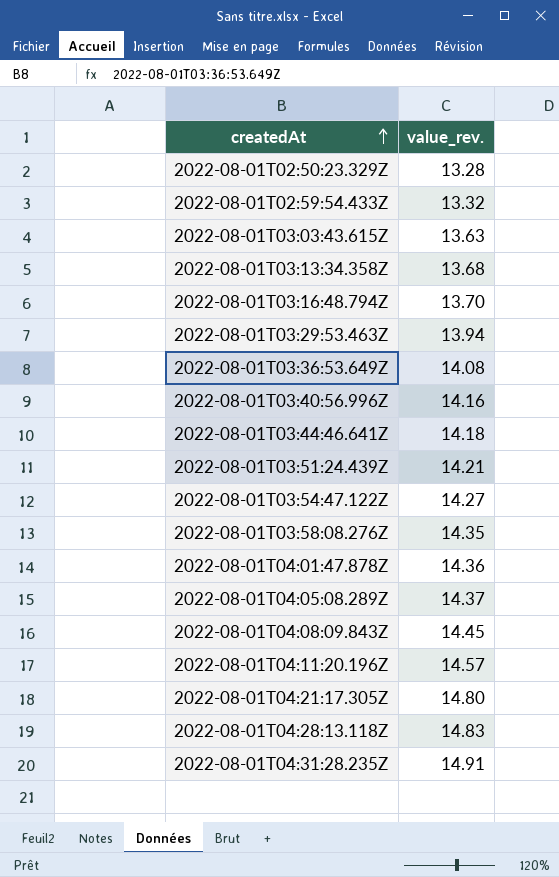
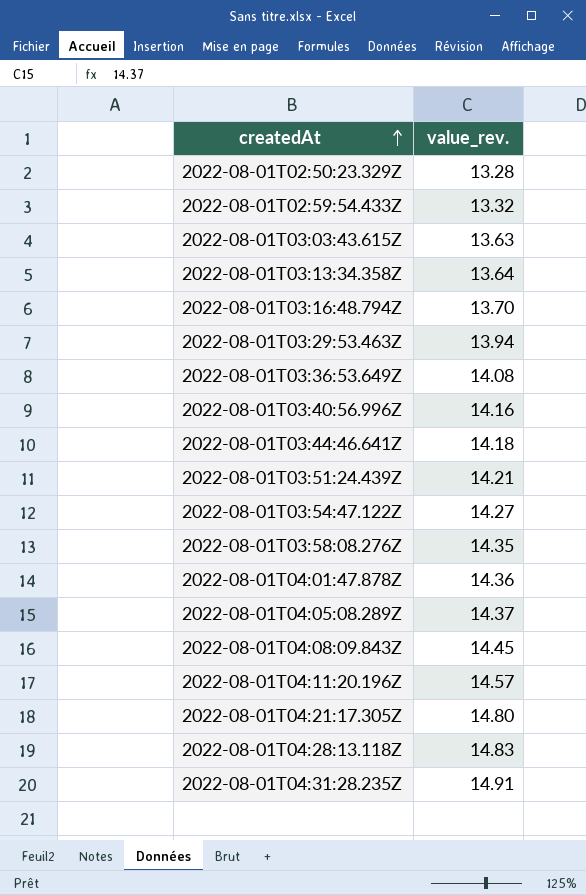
2022-08-01T03:13:34.358Z | value_rev.: 13.68 -> 13.64

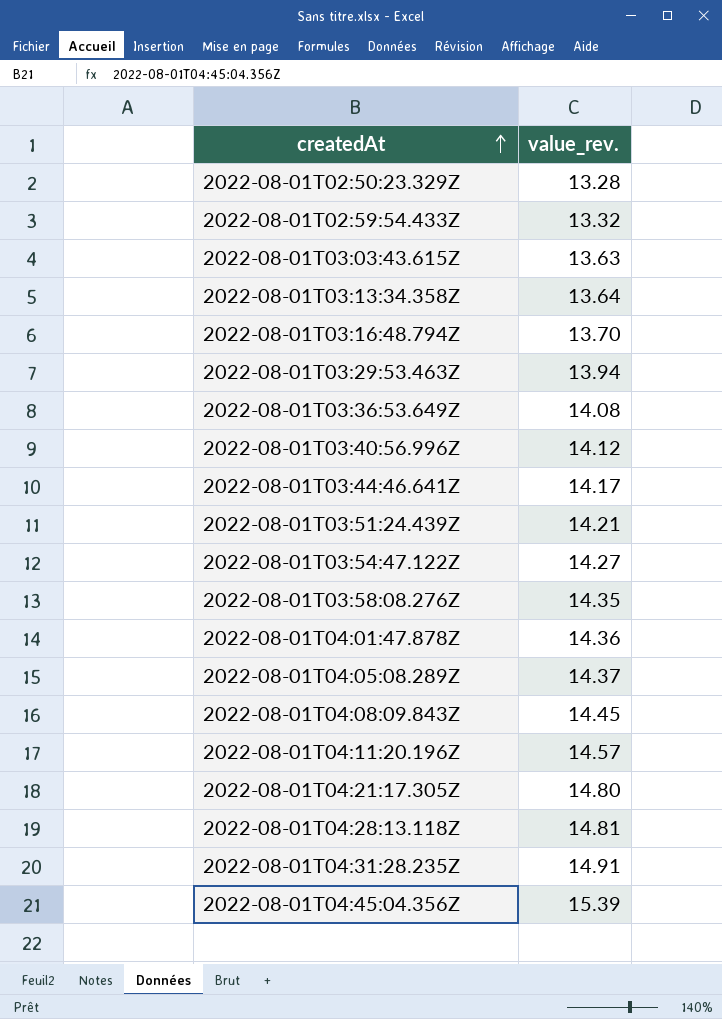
2022-08-01T03:40:56.996Z | value_rev.: 14.16 -> 14.12
2022-08-01T03:44:46.641Z | value_rev.: 14.18 -> 14.17
2022-08-01T04:28:13.118Z | value_rev.: 14.83 -> 14.81
row 2022-08-01T04:45:04.356Z: none -> 15.39

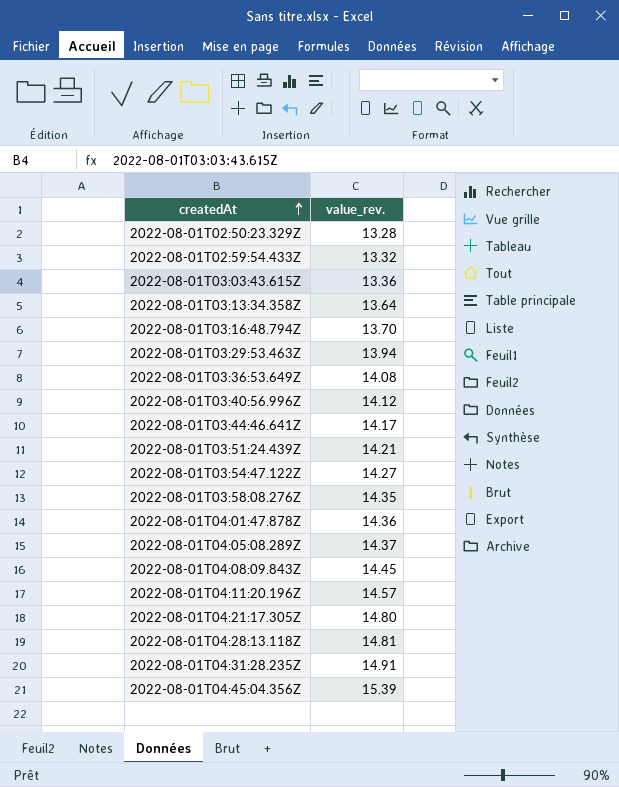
2022-08-01T03:03:43.615Z | value_rev.: 13.63 -> 13.36

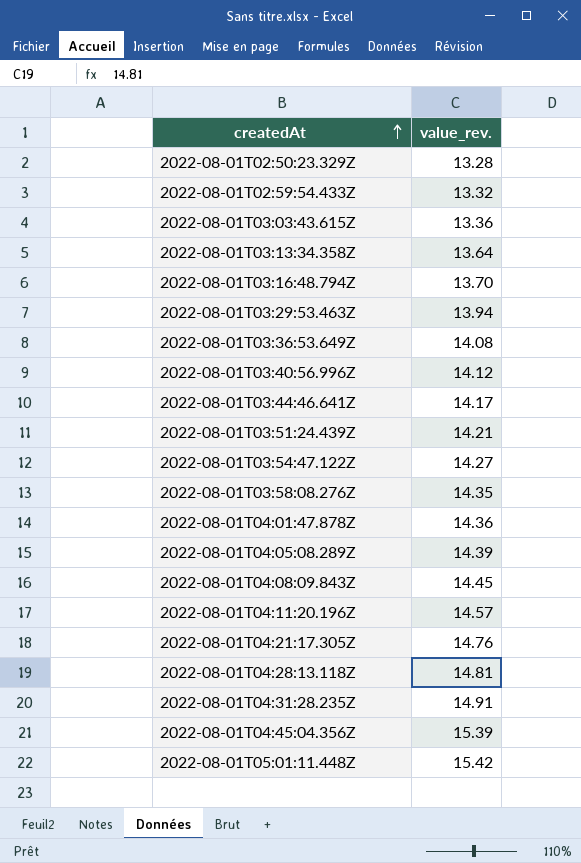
2022-08-01T04:05:08.289Z | value_rev.: 14.37 -> 14.39
2022-08-01T04:21:17.305Z | value_rev.: 14.80 -> 14.76
row 2022-08-01T05:01:11.448Z: none -> 15.42

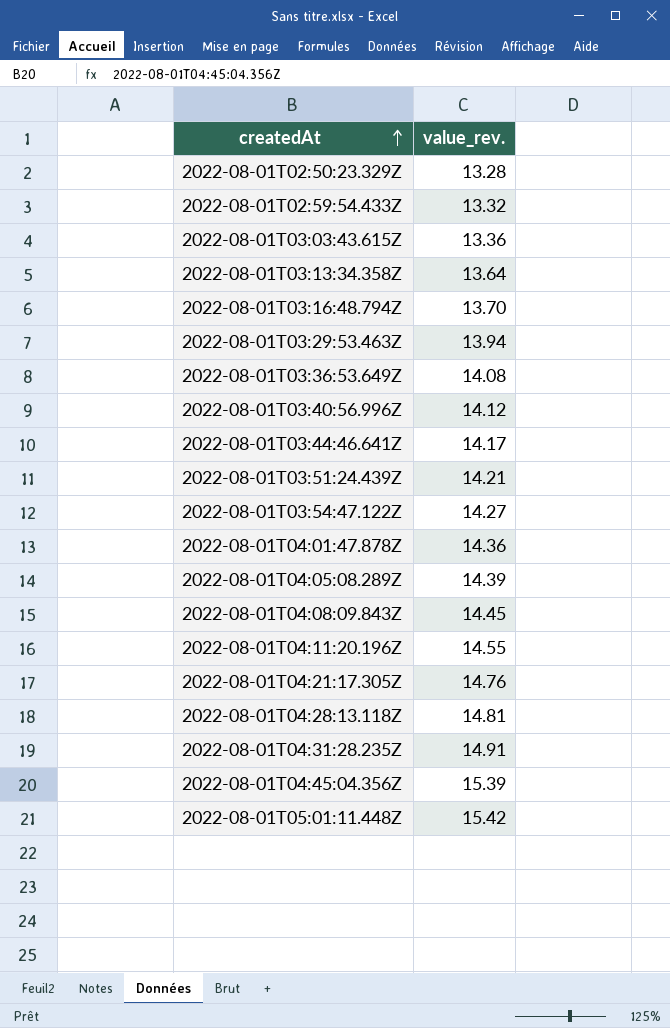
row 2022-08-01T03:58:08.276Z: 14.35 -> none
2022-08-01T04:11:20.196Z | value_rev.: 14.57 -> 14.55

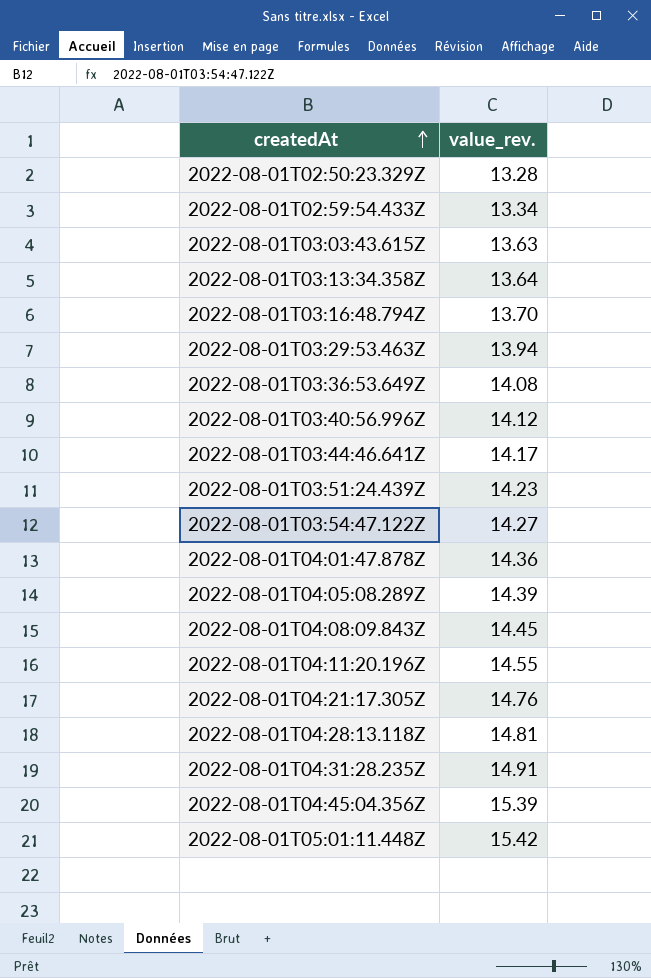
2022-08-01T02:59:54.433Z | value_rev.: 13.32 -> 13.34
2022-08-01T03:03:43.615Z | value_rev.: 13.36 -> 13.63
2022-08-01T03:51:24.439Z | value_rev.: 14.21 -> 14.23

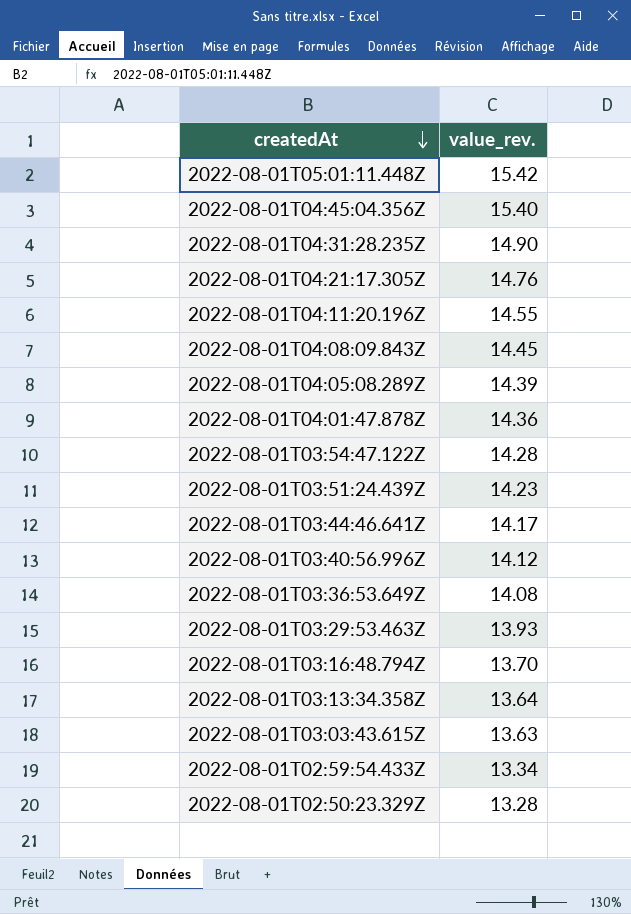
row order: createdAt ascending -> createdAt descending
row 2022-08-01T04:28:13.118Z: 14.81 -> none
2022-08-01T04:45:04.356Z | value_rev.: 15.39 -> 15.40
2022-08-01T04:31:28.235Z | value_rev.: 14.91 -> 14.90
2022-08-01T03:54:47.122Z | value_rev.: 14.27 -> 14.28
2022-08-01T03:29:53.463Z | value_rev.: 13.94 -> 13.93

